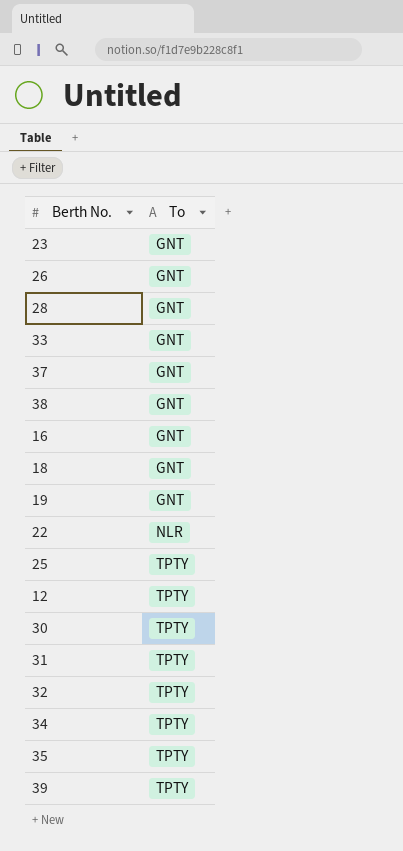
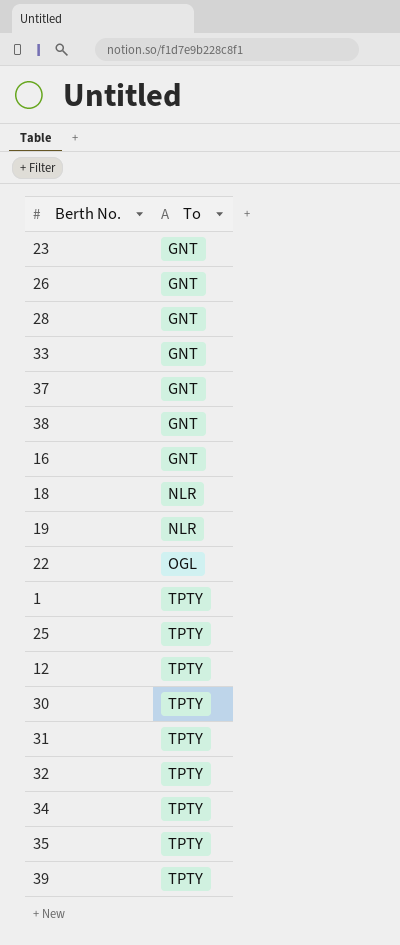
18 | To: GNT -> NLR
19 | To: GNT -> NLR
22 | To: NLR -> OGL
row 1: none -> TPTY

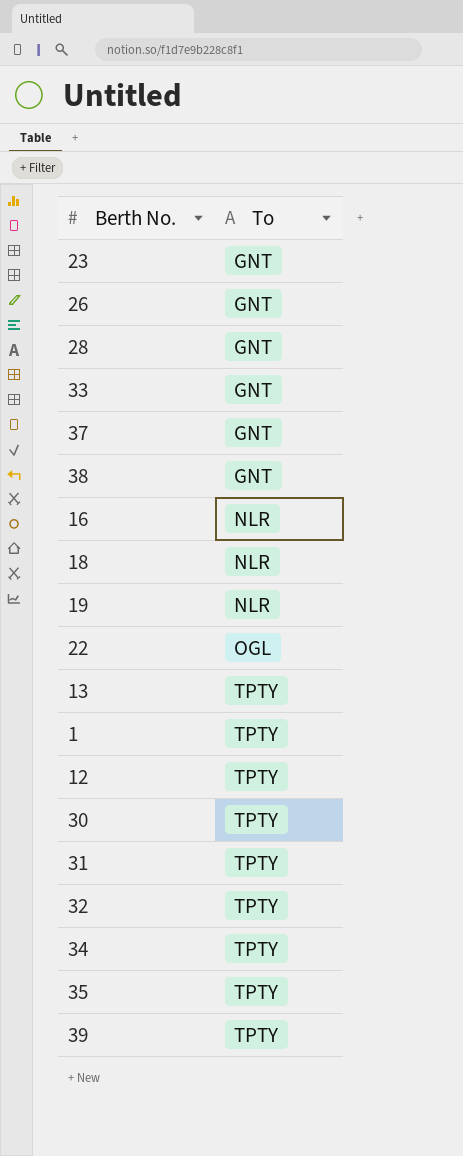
row 25: TPTY -> none
16 | To: GNT -> NLR
row 13: none -> TPTY

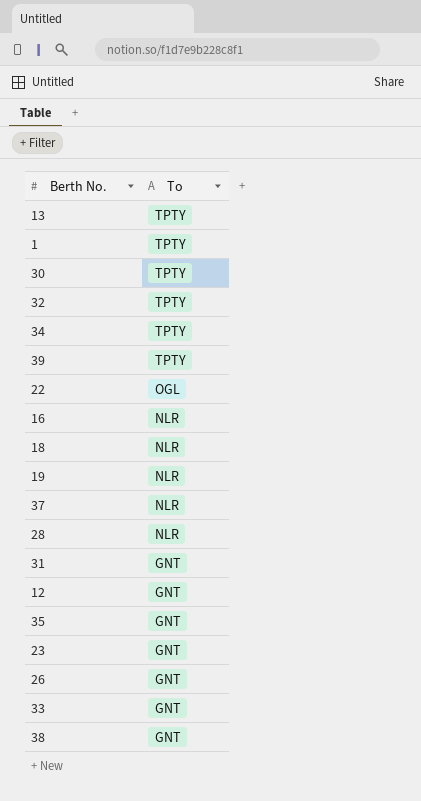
row order: To ascending -> To descending
37 | To: GNT -> NLR
28 | To: GNT -> NLR
31 | To: TPTY -> GNT
12 | To: TPTY -> GNT
35 | To: TPTY -> GNT

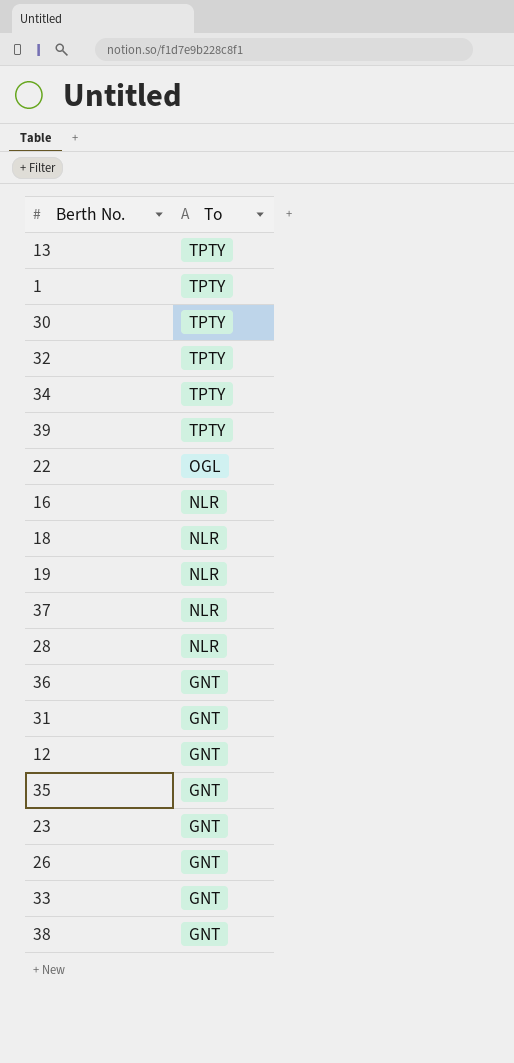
row 36: none -> GNT

